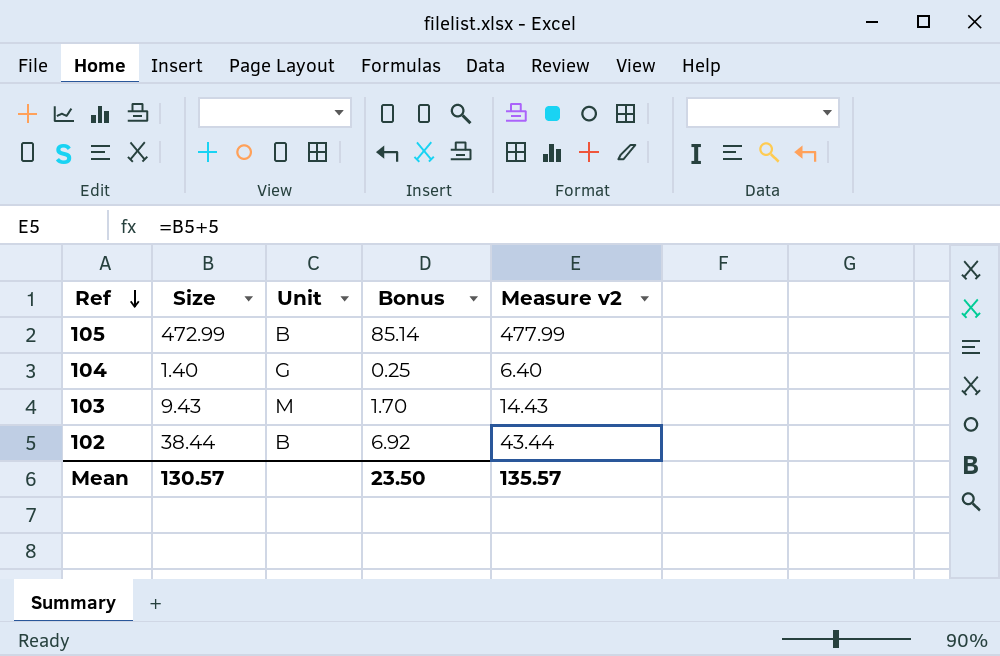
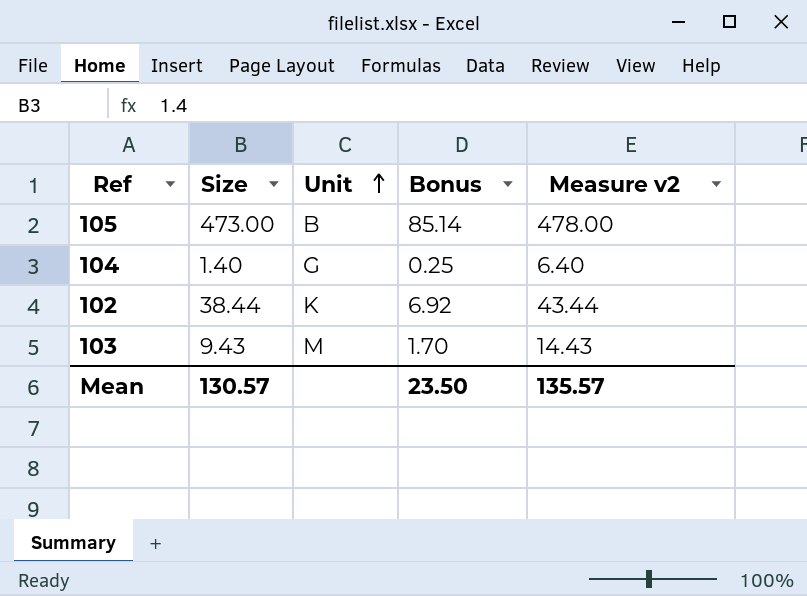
row order: Ref descending -> Unit ascending
105 | Size: 472.99 -> 473.00
105 | Measure v2: 477.99 -> 478.00
102 | Unit: B -> K

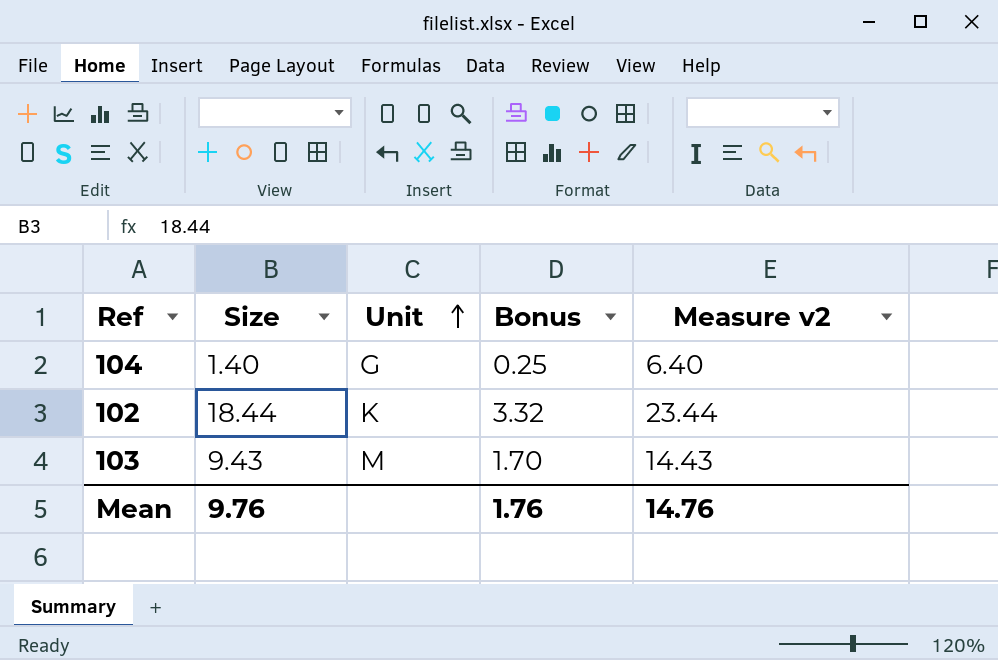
row 105: 473.00 | B | 85.14 | 478.00 -> none
102 | Size: 38.44 -> 18.44
102 | Bonus: 6.92 -> 3.32
102 | Measure v2: 43.44 -> 23.44
Mean | Size: 130.57 -> 9.76
Mean | Bonus: 23.50 -> 1.76
Mean | Measure v2: 135.57 -> 14.76

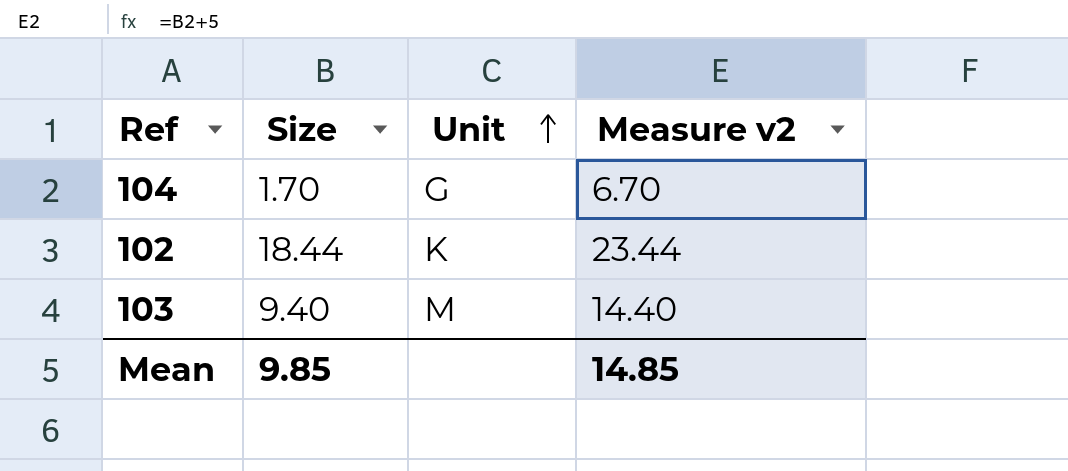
column Bonus | formula: [Size] * 0.18 -> none
104 | Size: 1.40 -> 1.70
104 | Measure v2: 6.40 -> 6.70
103 | Size: 9.43 -> 9.40
103 | Measure v2: 14.43 -> 14.40
Mean | Size: 9.76 -> 9.85
Mean | Measure v2: 14.76 -> 14.85

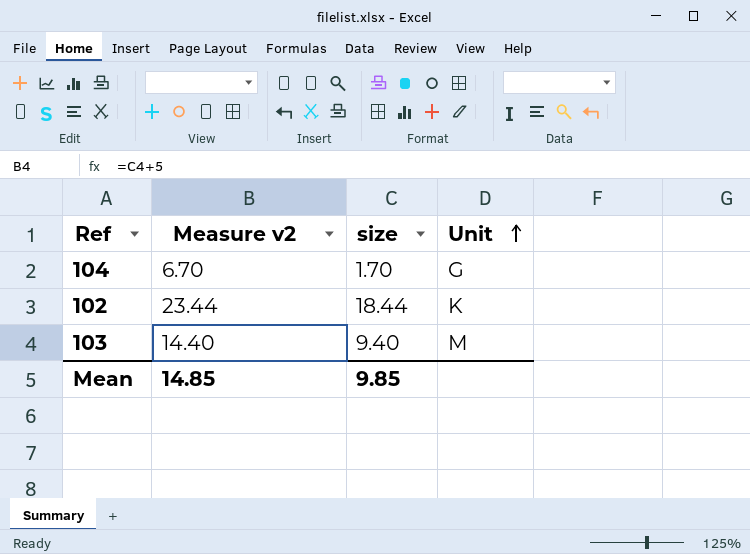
column Measure v2 | position: 4 -> 2
column name: Size -> size

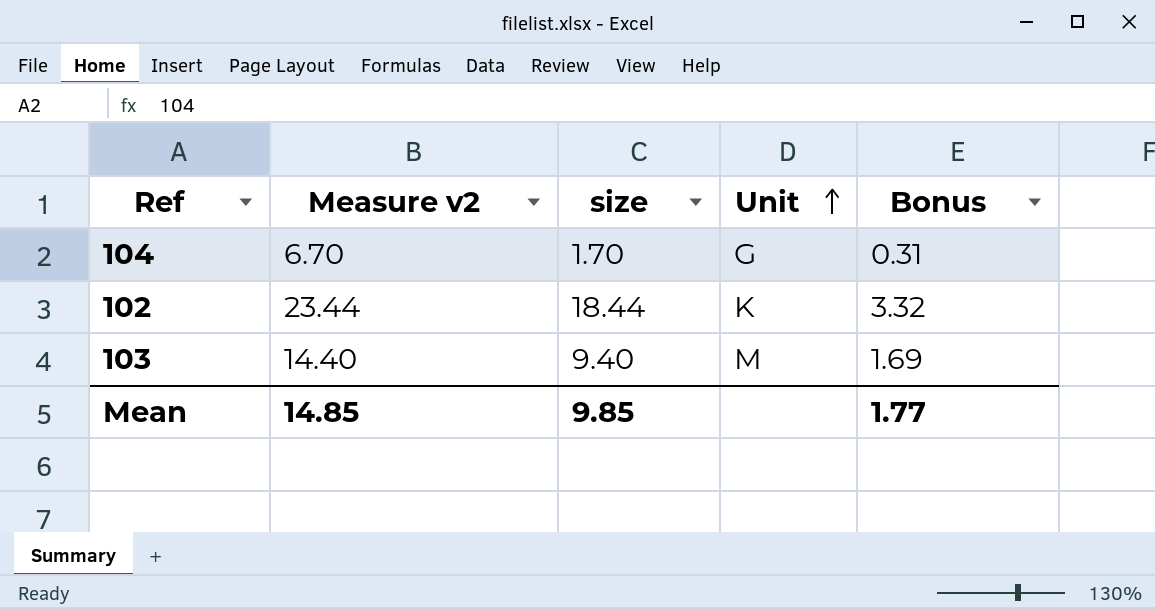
column Bonus | formula: none -> [size] * 0.18

